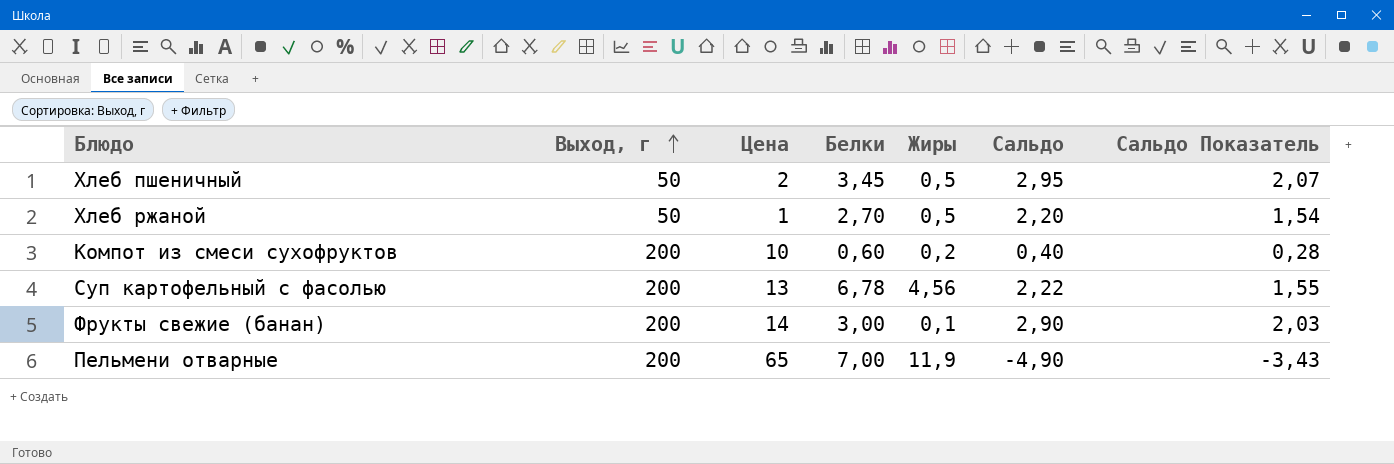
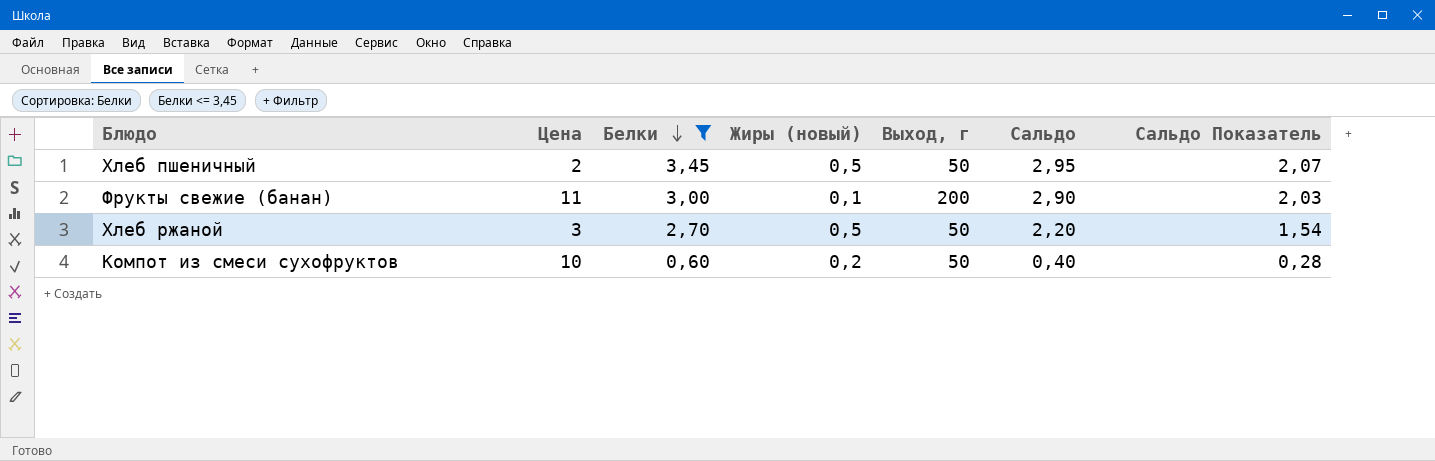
filter: none -> Белки <= 3,45
row order: Выход, г ascending -> Белки descending
column name: Жиры -> Жиры (новый)
column Выход, г | position: 2 -> 5
Фрукты свежие (банан) | Цена: 14 -> 11
Хлеб ржаной | Цена: 1 -> 3
Компот из смеси сухофруктов | Выход, г: 200 -> 50

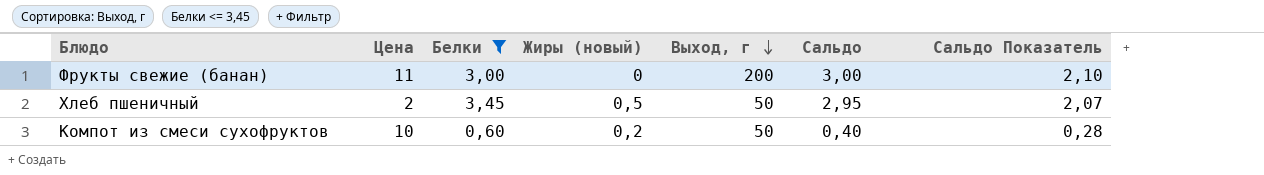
row order: Белки descending -> Выход, г descending
row Хлеб ржаной: 3 | 2,70 | 0,5 | 50 | 2,20 | 1,54 -> none
Фрукты свежие (банан) | Жиры (новый): 0,1 -> 0
Фрукты свежие (банан) | Сальдо: 2,90 -> 3,00
Фрукты свежие (банан) | Сальдо Показатель: 2,03 -> 2,10

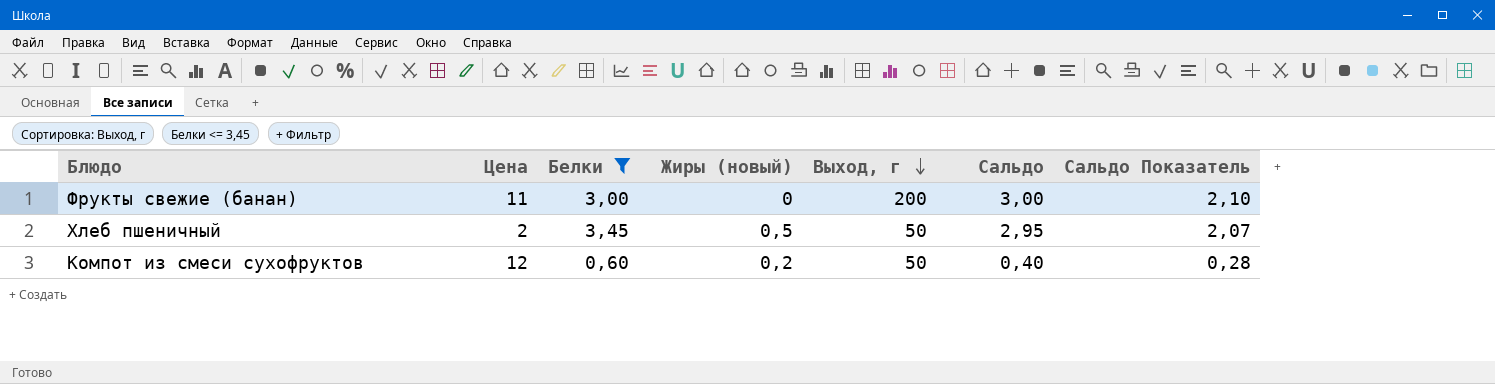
Компот из смеси сухофруктов | Цена: 10 -> 12

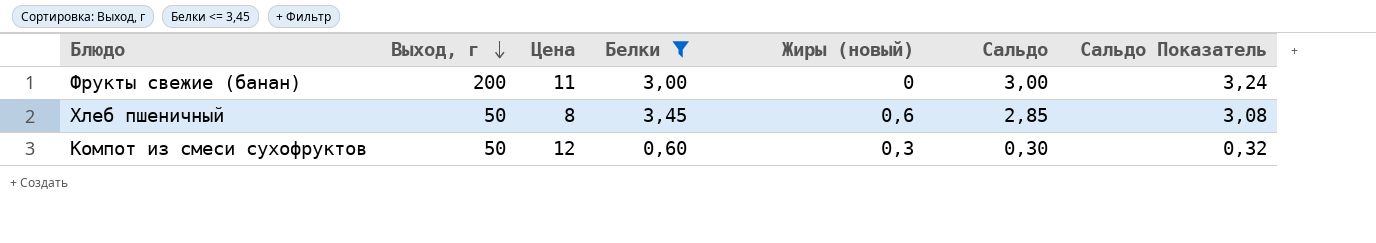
column Выход, г | position: 5 -> 2
column Сальдо Показатель | formula: [Сальдо] * 0,7 -> [Сальдо] * 1,08
Хлеб пшеничный | Цена: 2 -> 8
Хлеб пшеничный | Жиры (новый): 0,5 -> 0,6
Хлеб пшеничный | Сальдо: 2,95 -> 2,85
Компот из смеси сухофруктов | Жиры (новый): 0,2 -> 0,3
Компот из смеси сухофруктов | Сальдо: 0,40 -> 0,30

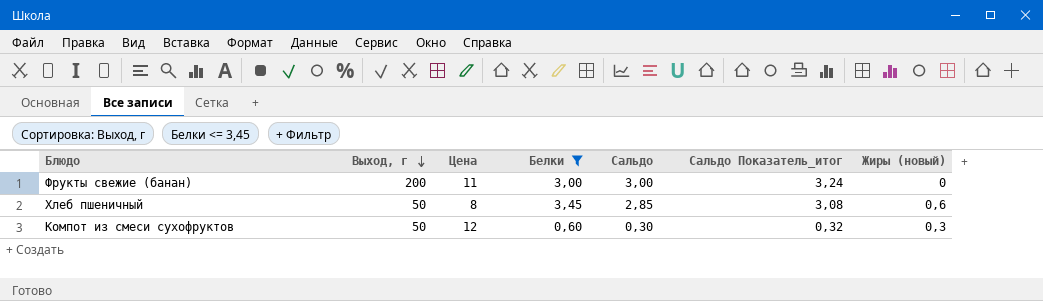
column name: Сальдо Показатель -> Сальдо Показатель_итог
column Жиры (новый) | position: 5 -> 7

